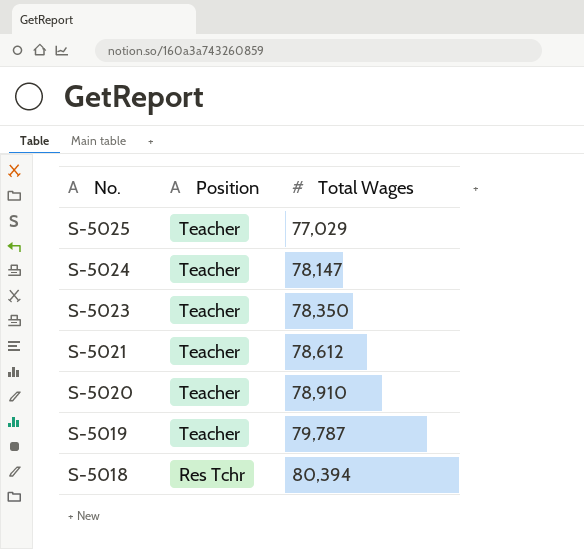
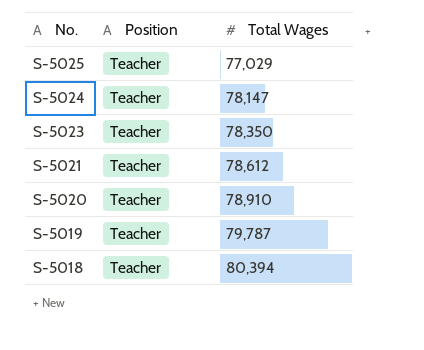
S-5018 | Position: Res Tchr -> Teacher

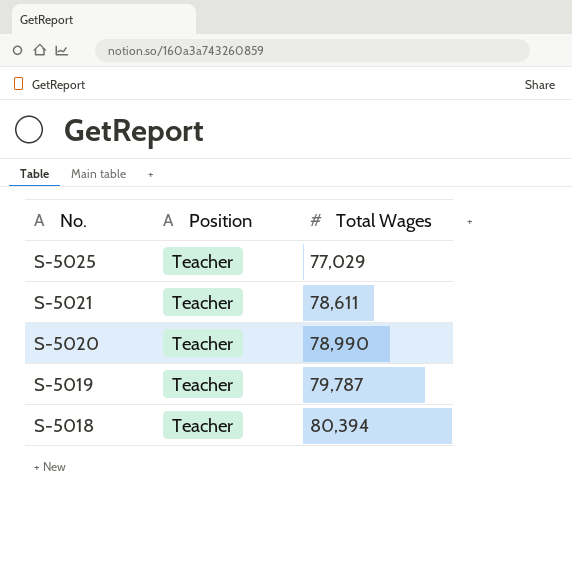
row S-5024: Teacher | 78,147 -> none
row S-5023: Teacher | 78,350 -> none
S-5021 | Total Wages: 78,612 -> 78,611
S-5020 | Total Wages: 78,910 -> 78,990

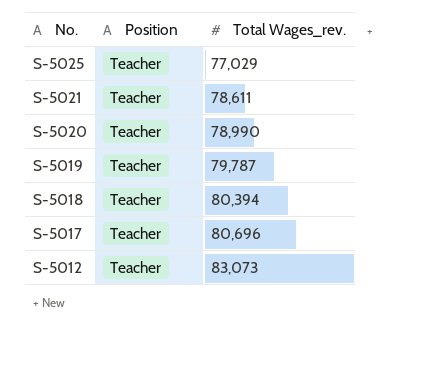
column name: Total Wages -> Total Wages_rev.
row S-5017: none -> Teacher | 80,696
row S-5012: none -> Teacher | 83,073

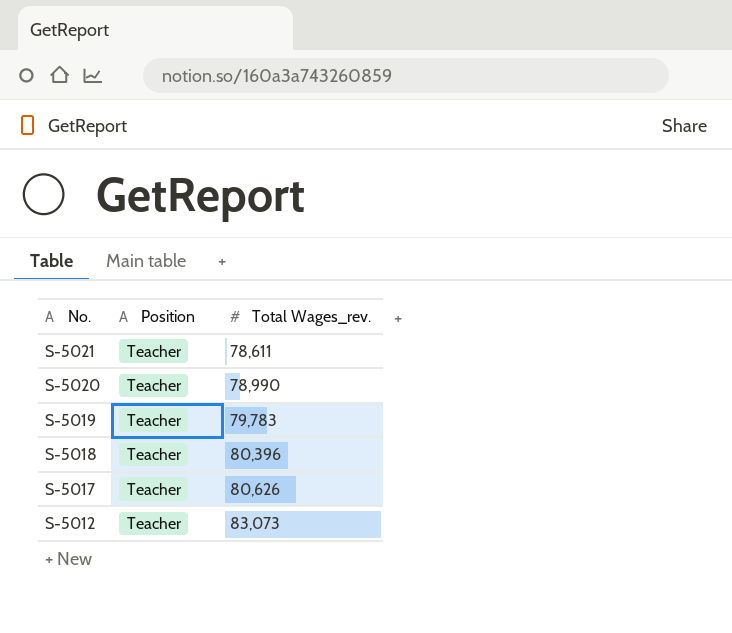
row S-5025: Teacher | 77,029 -> none
S-5019 | Total Wages_rev.: 79,787 -> 79,783
S-5018 | Total Wages_rev.: 80,394 -> 80,396
S-5017 | Total Wages_rev.: 80,696 -> 80,626

